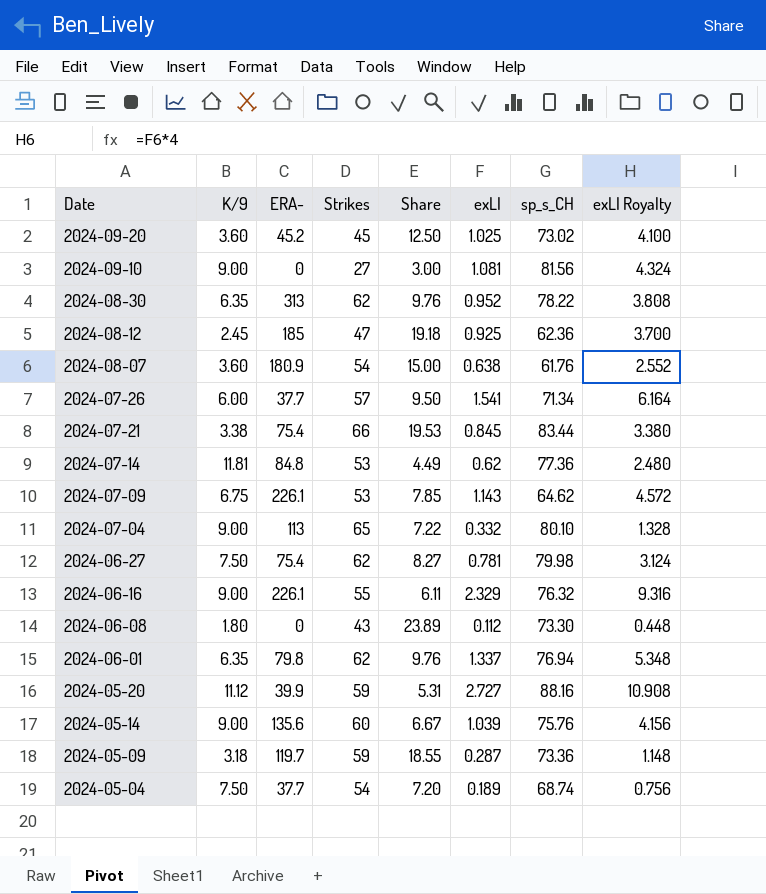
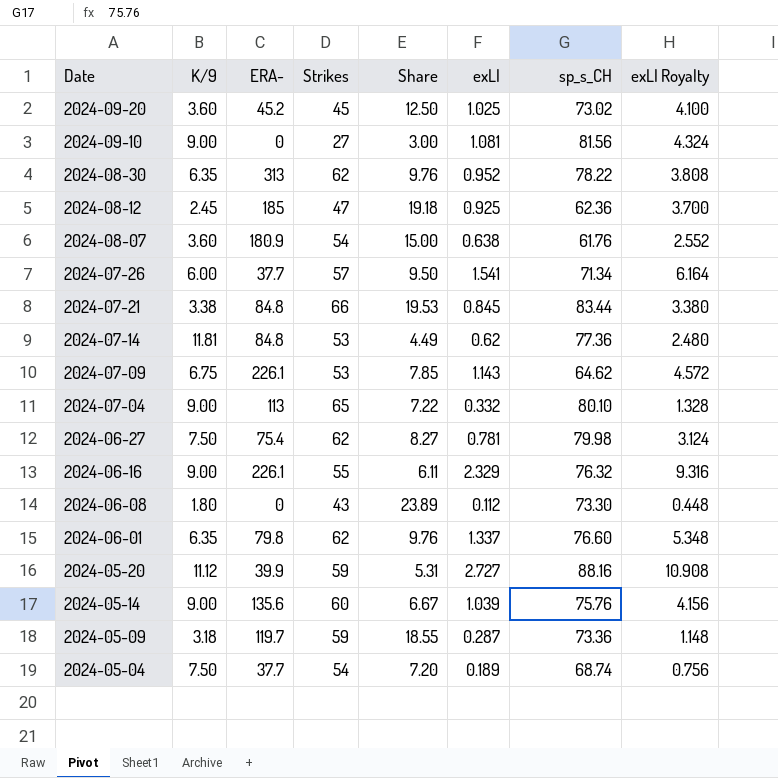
2024-07-21 | ERA-: 75.4 -> 84.8
2024-06-01 | sp_s_CH: 76.94 -> 76.60

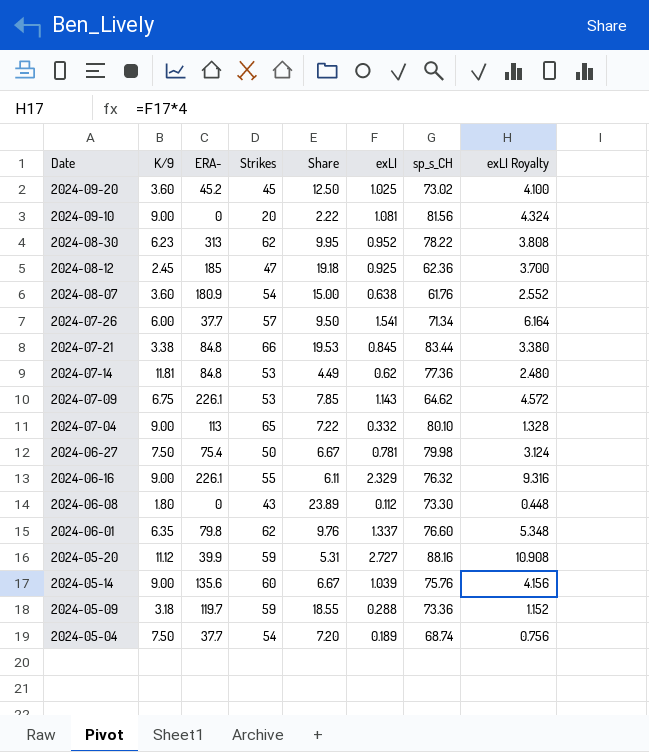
2024-09-10 | Strikes: 27 -> 20
2024-09-10 | Share: 3.00 -> 2.22
2024-08-30 | K/9: 6.35 -> 6.23
2024-08-30 | Share: 9.76 -> 9.95
2024-06-27 | Strikes: 62 -> 50
2024-06-27 | Share: 8.27 -> 6.67
2024-05-09 | exLI: 0.287 -> 0.288
2024-05-09 | exLI Royalty: 1.148 -> 1.152

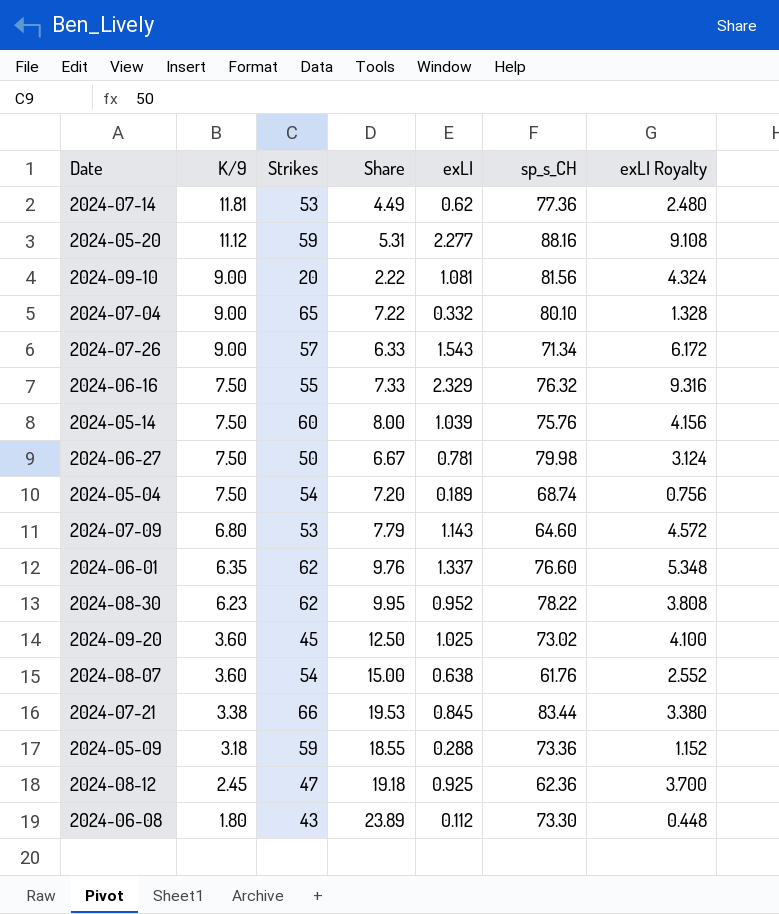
row order: Date descending -> K/9 descending
column ERA- | position: 3 -> none
2024-05-20 | exLI: 2.727 -> 2.277
2024-05-20 | exLI Royalty: 10.908 -> 9.108
2024-07-26 | K/9: 6.00 -> 9.00
2024-07-26 | Share: 9.50 -> 6.33
2024-07-26 | exLI: 1.541 -> 1.543
2024-07-26 | exLI Royalty: 6.164 -> 6.172
2024-06-16 | K/9: 9.00 -> 7.50
2024-06-16 | Share: 6.11 -> 7.33
2024-05-14 | K/9: 9.00 -> 7.50
2024-05-14 | Share: 6.67 -> 8.00
2024-07-09 | K/9: 6.75 -> 6.80
2024-07-09 | Share: 7.85 -> 7.79
2024-07-09 | sp_s_CH: 64.62 -> 64.60

